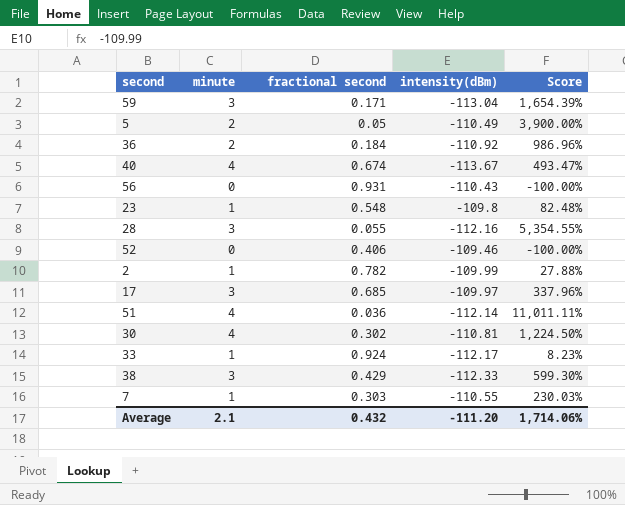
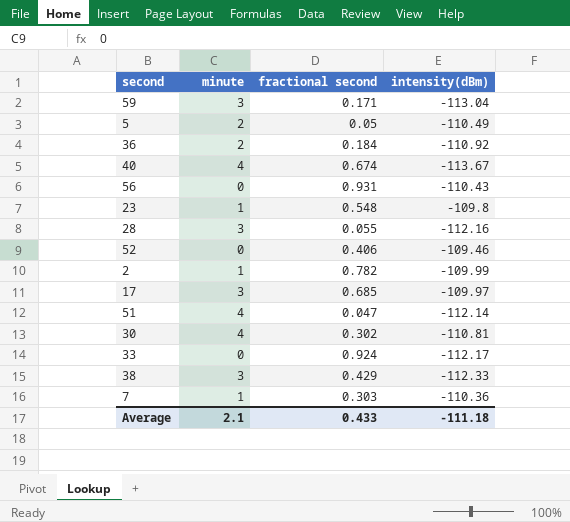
column Score | formula: ([minute] - [fractional second]) / [fractional second] -> none
51 | fractional second: 0.036 -> 0.047
33 | minute: 1 -> 0
7 | intensity(dBm): -110.55 -> -110.36
Average | fractional second: 0.432 -> 0.433
Average | intensity(dBm): -111.20 -> -111.18

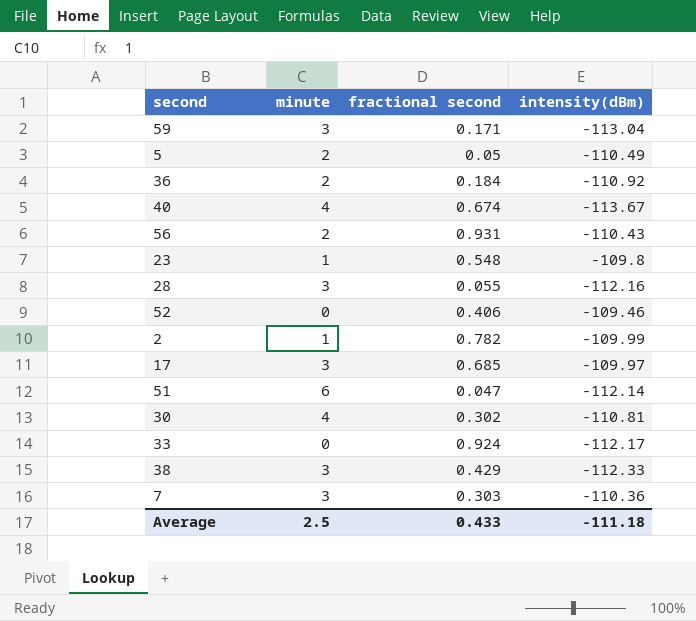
56 | minute: 0 -> 2
51 | minute: 4 -> 6
7 | minute: 1 -> 3
Average | minute: 2.1 -> 2.5

